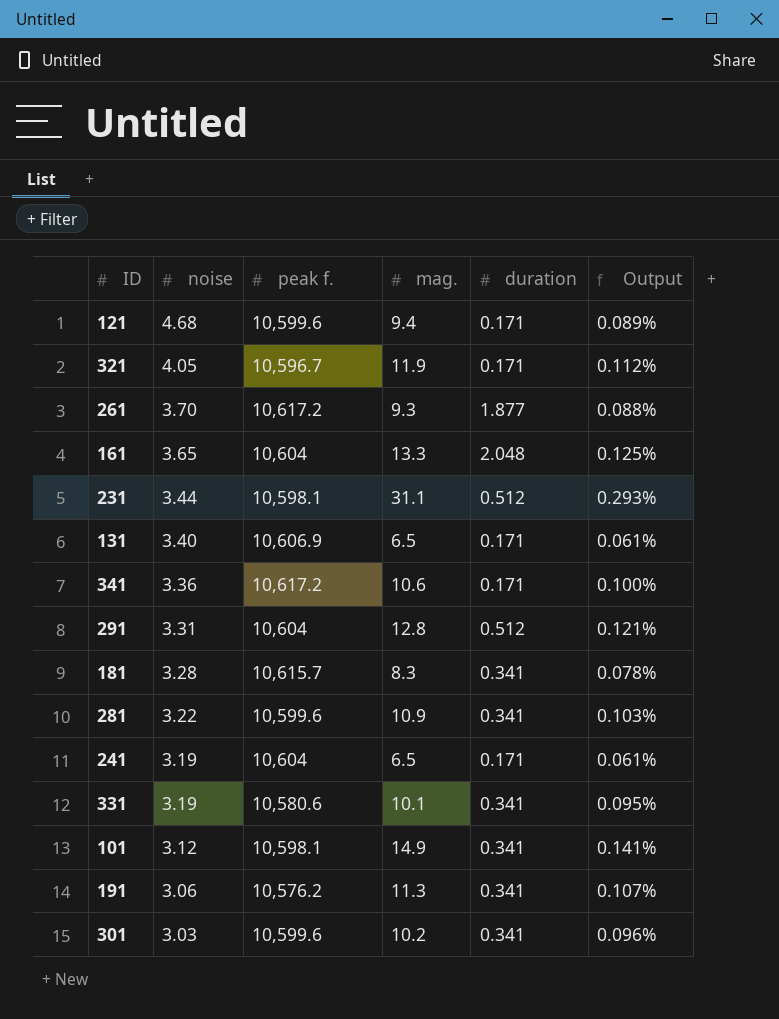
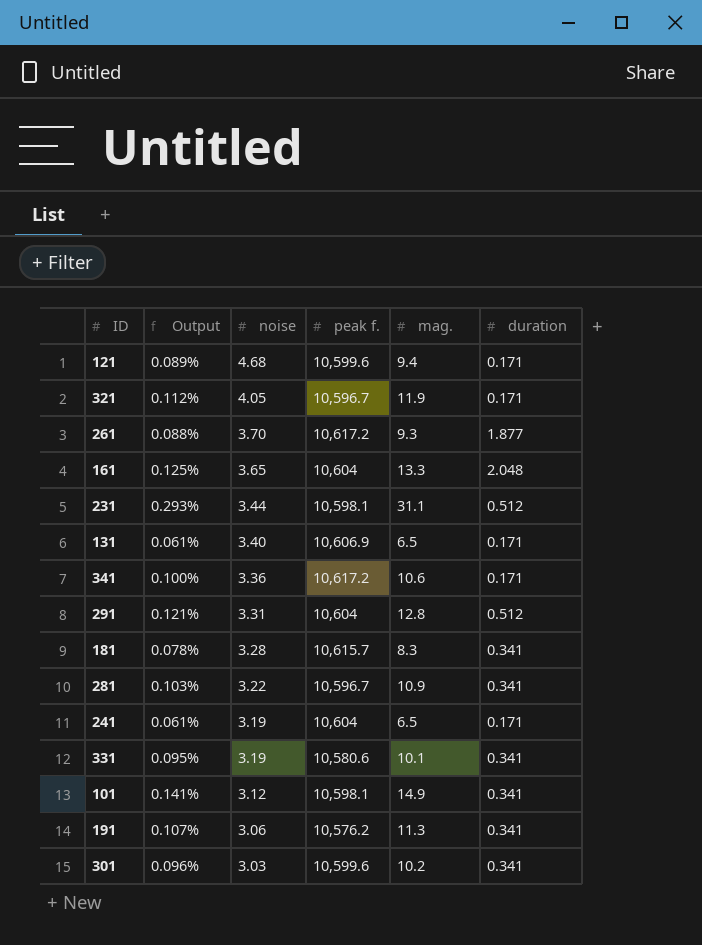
column Output | position: 6 -> 2
281 | peak f.: 10,599.6 -> 10,596.7

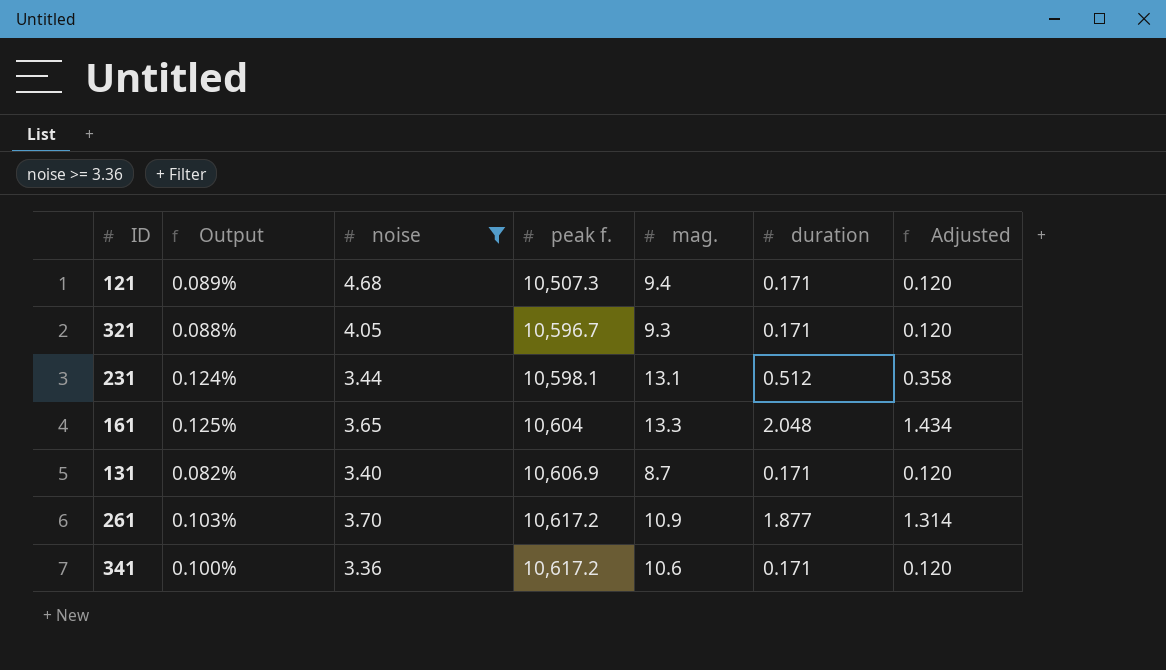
filter: none -> noise >= 3.36
row order: noise descending -> peak f. ascending
column Adjusted | formula: none -> [duration] * 0.7
121 | peak f.: 10,599.6 -> 10,507.3
321 | Output: 0.112% -> 0.088%
321 | mag.: 11.9 -> 9.3
231 | Output: 0.293% -> 0.124%
231 | mag.: 31.1 -> 13.1
131 | Output: 0.061% -> 0.082%
131 | mag.: 6.5 -> 8.7
261 | Output: 0.088% -> 0.103%
261 | mag.: 9.3 -> 10.9

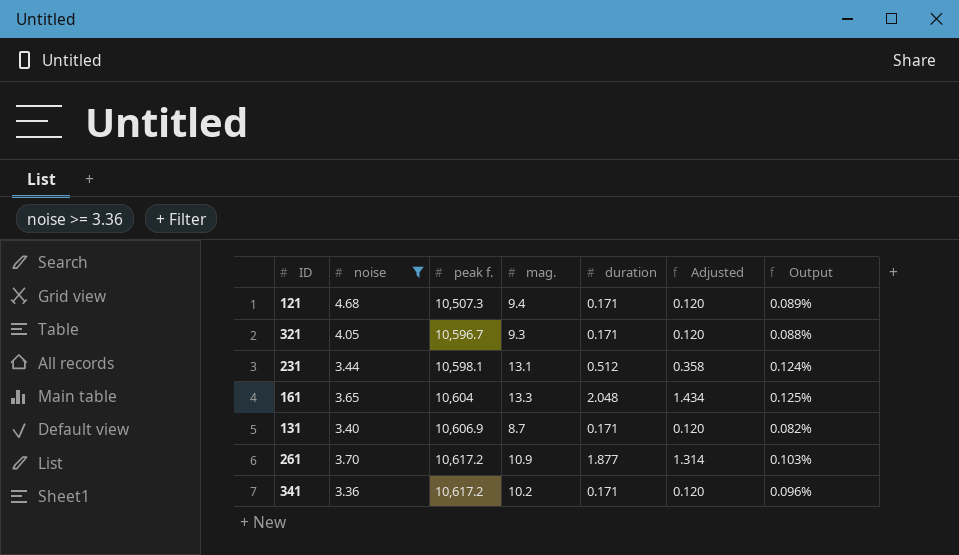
column Output | position: 2 -> 7
341 | mag.: 10.6 -> 10.2
341 | Output: 0.100% -> 0.096%

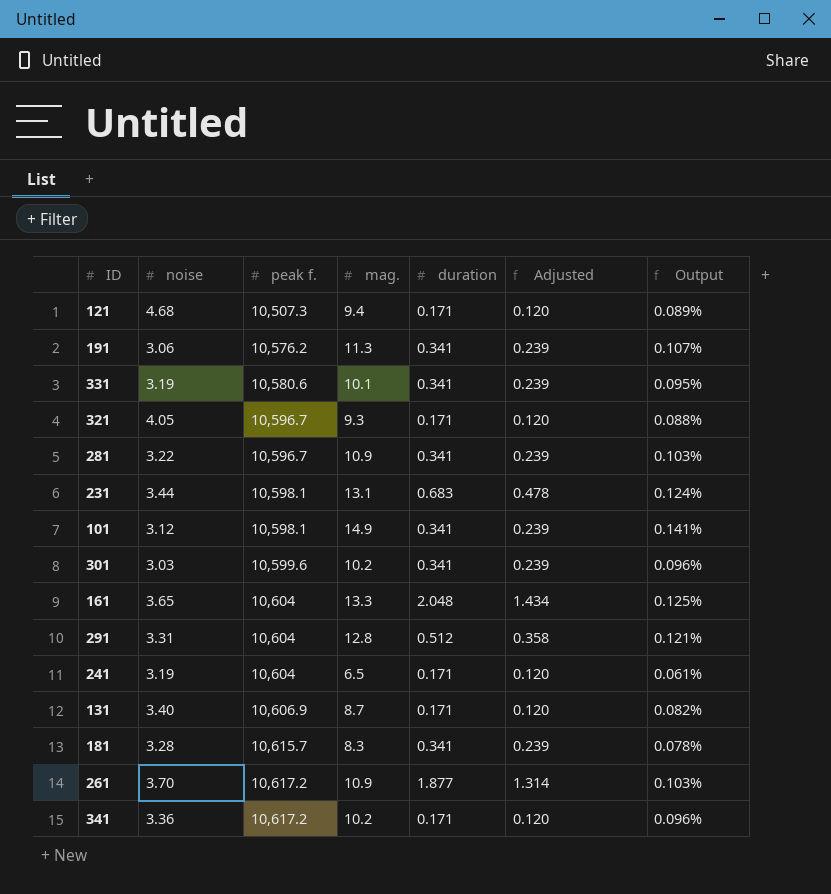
filter: noise >= 3.36 -> none
231 | duration: 0.512 -> 0.683
231 | Adjusted: 0.358 -> 0.478

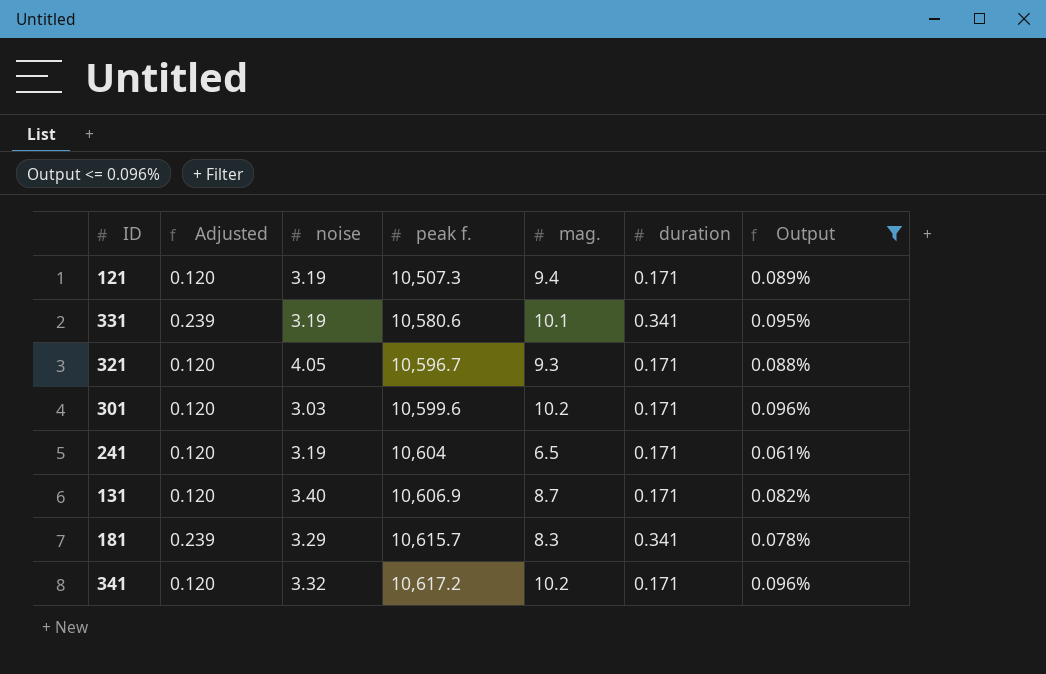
filter: none -> Output <= 0.096%
column Adjusted | position: 6 -> 2
121 | noise: 4.68 -> 3.19
301 | Adjusted: 0.239 -> 0.120
301 | duration: 0.341 -> 0.171
181 | noise: 3.28 -> 3.29
341 | noise: 3.36 -> 3.32

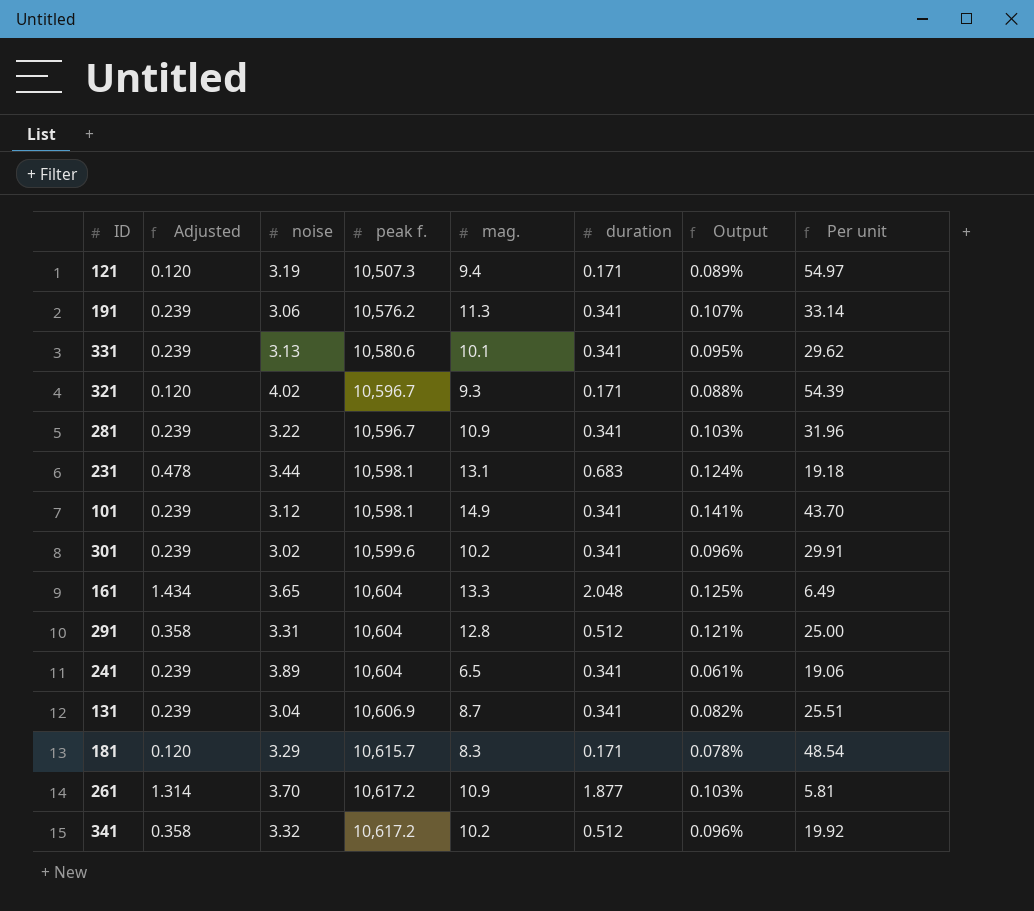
filter: Output <= 0.096% -> none
column Per unit | formula: none -> [mag.] / [duration]
331 | noise: 3.19 -> 3.13
321 | noise: 4.05 -> 4.02
301 | Adjusted: 0.120 -> 0.239
301 | noise: 3.03 -> 3.02
301 | duration: 0.171 -> 0.341
241 | Adjusted: 0.120 -> 0.239
241 | noise: 3.19 -> 3.89
241 | duration: 0.171 -> 0.341
131 | Adjusted: 0.120 -> 0.239
131 | noise: 3.40 -> 3.04
131 | duration: 0.171 -> 0.341
181 | Adjusted: 0.239 -> 0.120
181 | duration: 0.341 -> 0.171
341 | Adjusted: 0.120 -> 0.358
341 | duration: 0.171 -> 0.512

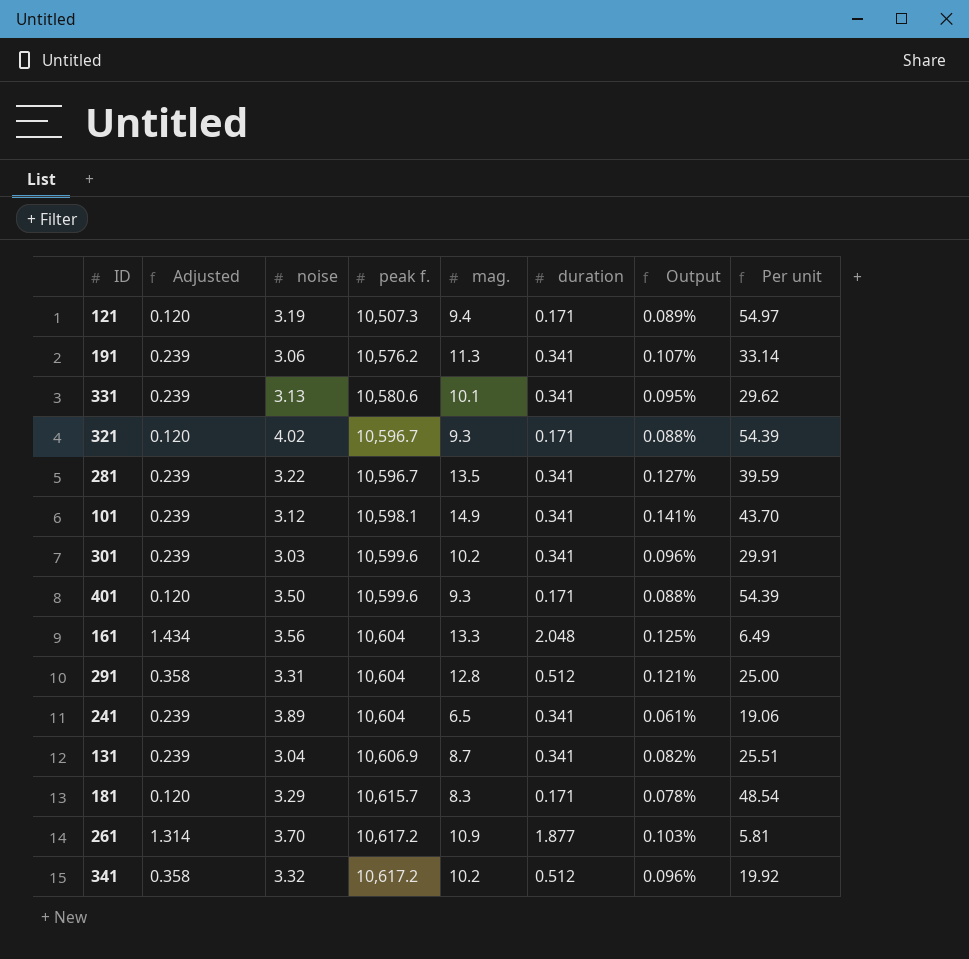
row 231: 0.478 | 3.44 | 10,598.1 | 13.1 | 0.683 | 0.124% | 19.18 -> none
281 | mag.: 10.9 -> 13.5
281 | Output: 0.103% -> 0.127%
281 | Per unit: 31.96 -> 39.59
301 | noise: 3.02 -> 3.03
row 401: none -> 0.120 | 3.50 | 10,599.6 | 9.3 | 0.171 | 0.088% | 54.39
161 | noise: 3.65 -> 3.56

